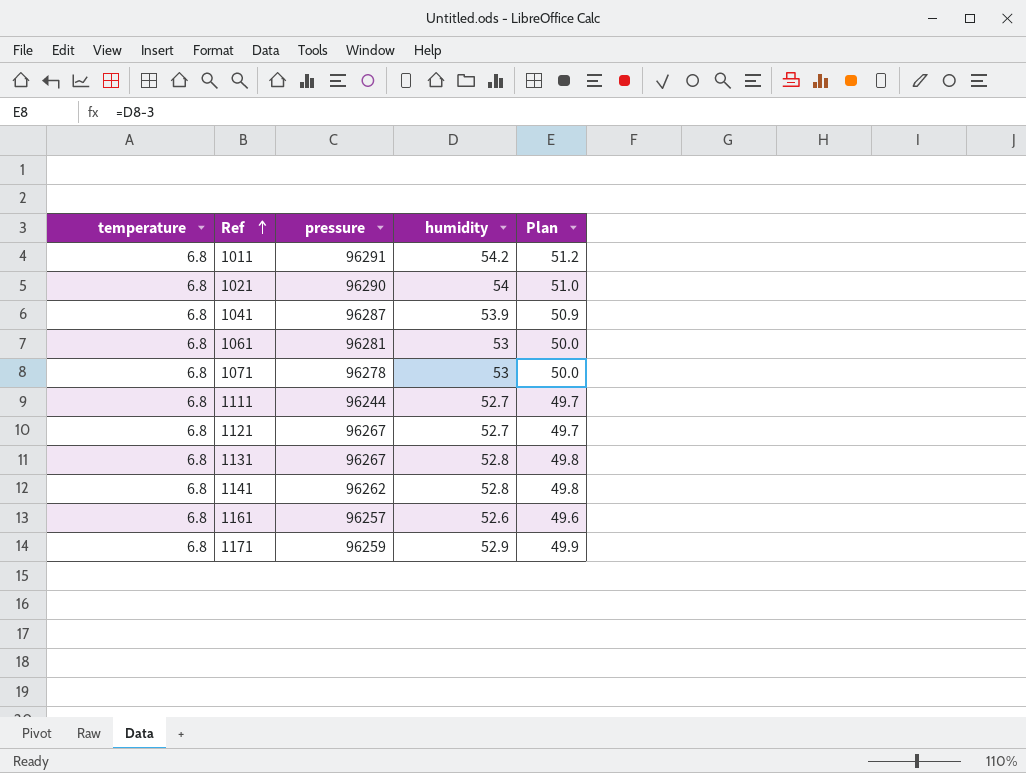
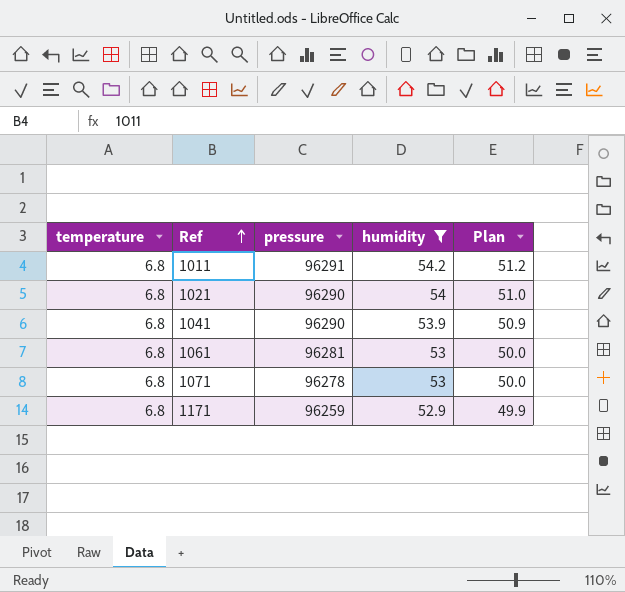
filter: none -> humidity >= 52.9
1041 | pressure: 96287 -> 96290

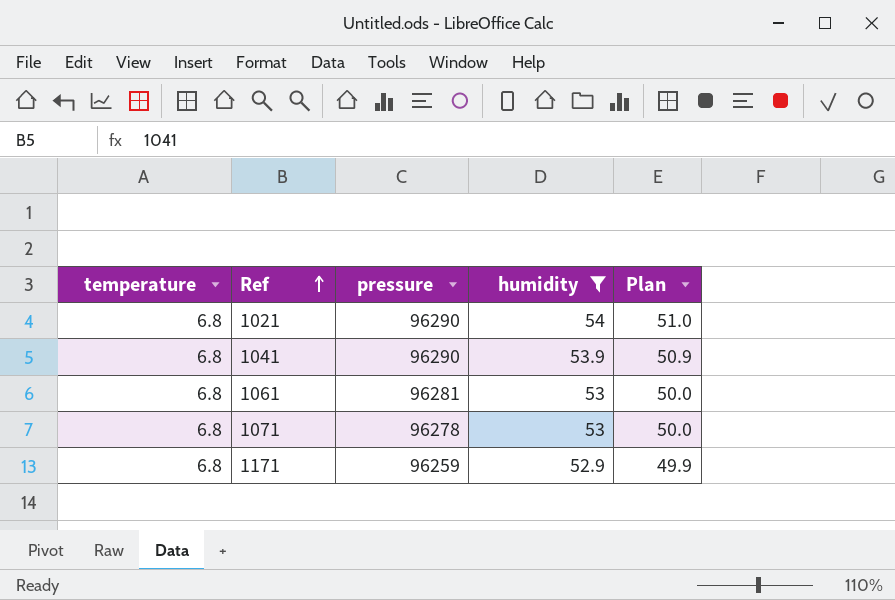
row 1011: 6.8 | 96291 | 54.2 | 51.2 -> none

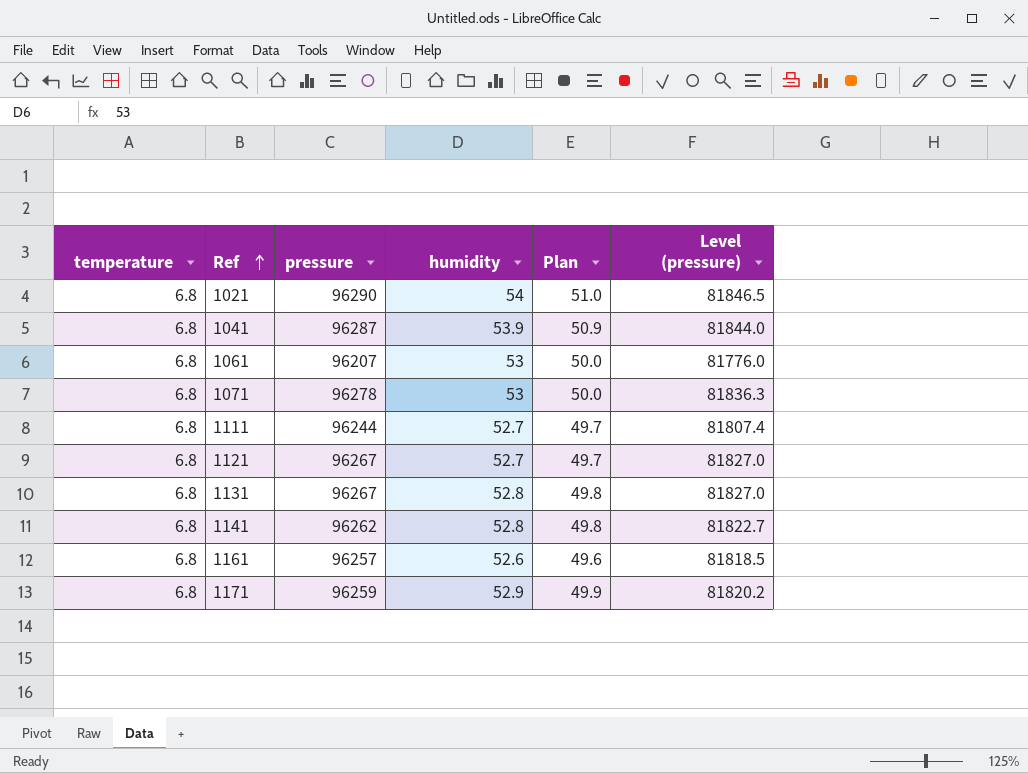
filter: humidity >= 52.9 -> none
column Level (pressure) | formula: none -> [pressure] * 0.85
1041 | pressure: 96290 -> 96287
1061 | pressure: 96281 -> 96207

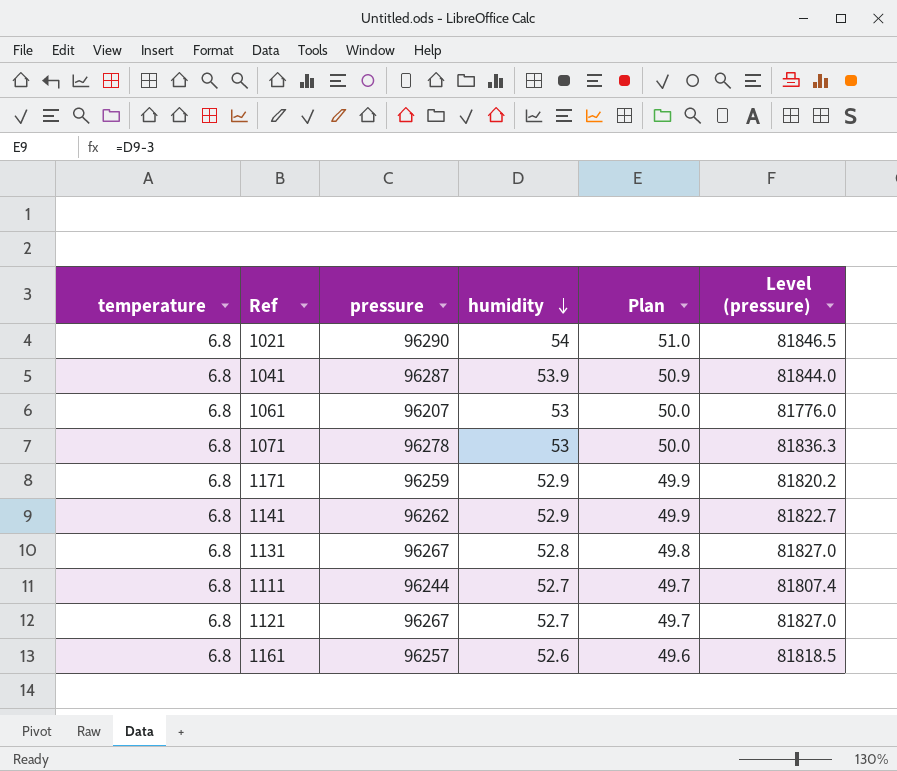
row order: Ref ascending -> humidity descending
1141 | humidity: 52.8 -> 52.9
1141 | Plan: 49.8 -> 49.9

